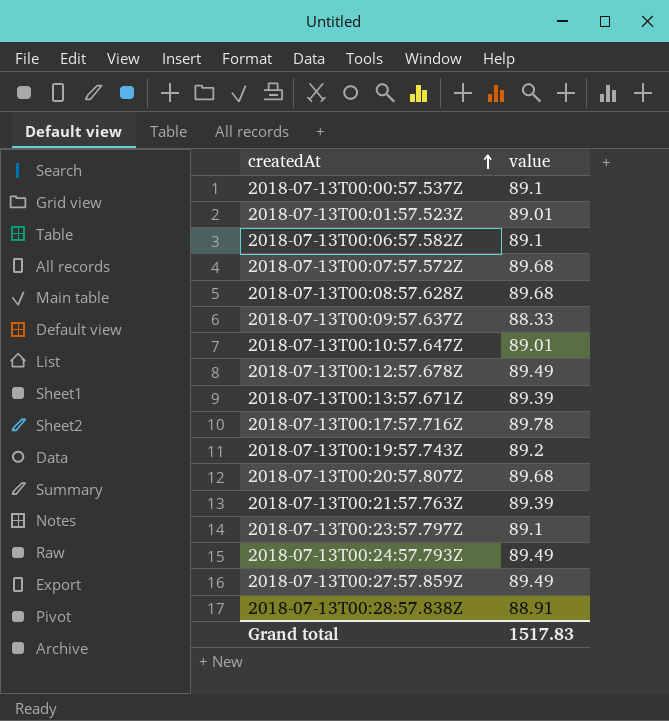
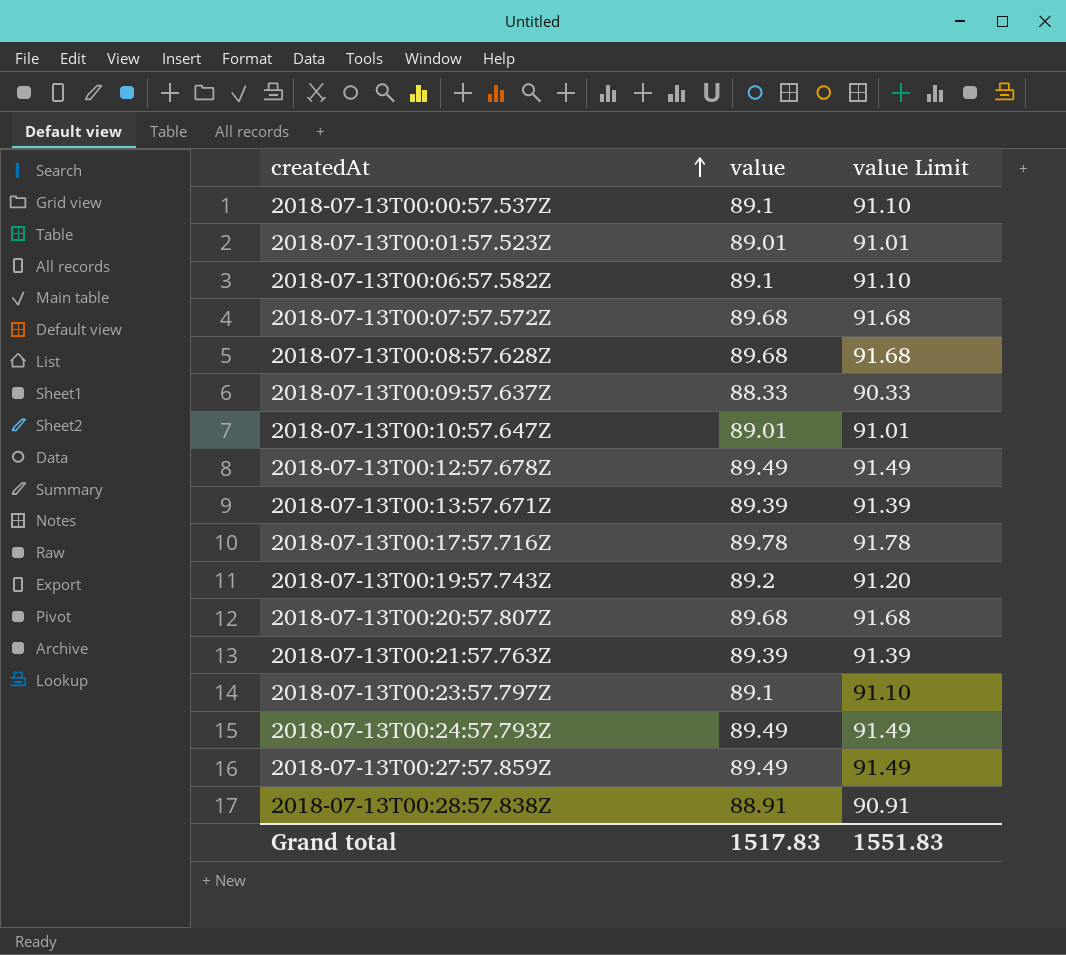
column value Limit | formula: none -> [value] + 2

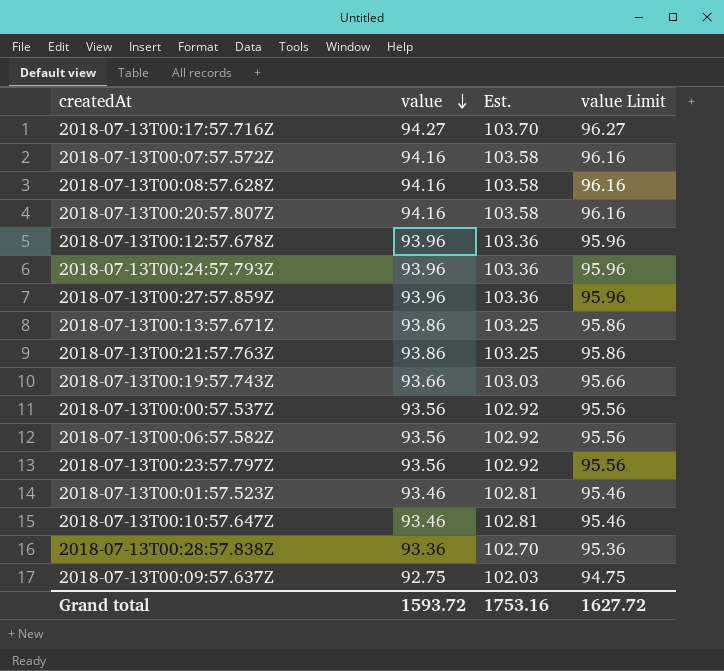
row order: createdAt ascending -> value descending
column Est. | formula: none -> [value] * 1.1
2018-07-13T00:17:57.716Z | value: 89.78 -> 94.27
2018-07-13T00:17:57.716Z | value Limit: 91.78 -> 96.27
2018-07-13T00:07:57.572Z | value: 89.68 -> 94.16
2018-07-13T00:07:57.572Z | value Limit: 91.68 -> 96.16
2018-07-13T00:08:57.628Z | value: 89.68 -> 94.16
2018-07-13T00:08:57.628Z | value Limit: 91.68 -> 96.16
2018-07-13T00:20:57.807Z | value: 89.68 -> 94.16
2018-07-13T00:20:57.807Z | value Limit: 91.68 -> 96.16
2018-07-13T00:12:57.678Z | value: 89.49 -> 93.96
2018-07-13T00:12:57.678Z | value Limit: 91.49 -> 95.96
2018-07-13T00:24:57.793Z | value: 89.49 -> 93.96
2018-07-13T00:24:57.793Z | value Limit: 91.49 -> 95.96
2018-07-13T00:27:57.859Z | value: 89.49 -> 93.96
2018-07-13T00:27:57.859Z | value Limit: 91.49 -> 95.96
2018-07-13T00:13:57.671Z | value: 89.39 -> 93.86
2018-07-13T00:13:57.671Z | value Limit: 91.39 -> 95.86
2018-07-13T00:21:57.763Z | value: 89.39 -> 93.86
2018-07-13T00:21:57.763Z | value Limit: 91.39 -> 95.86
2018-07-13T00:19:57.743Z | value: 89.2 -> 93.66
2018-07-13T00:19:57.743Z | value Limit: 91.20 -> 95.66
2018-07-13T00:00:57.537Z | value: 89.1 -> 93.56
2018-07-13T00:00:57.537Z | value Limit: 91.10 -> 95.56
2018-07-13T00:06:57.582Z | value: 89.1 -> 93.56
2018-07-13T00:06:57.582Z | value Limit: 91.10 -> 95.56
2018-07-13T00:23:57.797Z | value: 89.1 -> 93.56
2018-07-13T00:23:57.797Z | value Limit: 91.10 -> 95.56
2018-07-13T00:01:57.523Z | value: 89.01 -> 93.46
2018-07-13T00:01:57.523Z | value Limit: 91.01 -> 95.46
2018-07-13T00:10:57.647Z | value: 89.01 -> 93.46
2018-07-13T00:10:57.647Z | value Limit: 91.01 -> 95.46
2018-07-13T00:28:57.838Z | value: 88.91 -> 93.36
2018-07-13T00:28:57.838Z | value Limit: 90.91 -> 95.36
2018-07-13T00:09:57.637Z | value: 88.33 -> 92.75
2018-07-13T00:09:57.637Z | value Limit: 90.33 -> 94.75
Grand total | value: 1517.83 -> 1593.72
Grand total | value Limit: 1551.83 -> 1627.72

